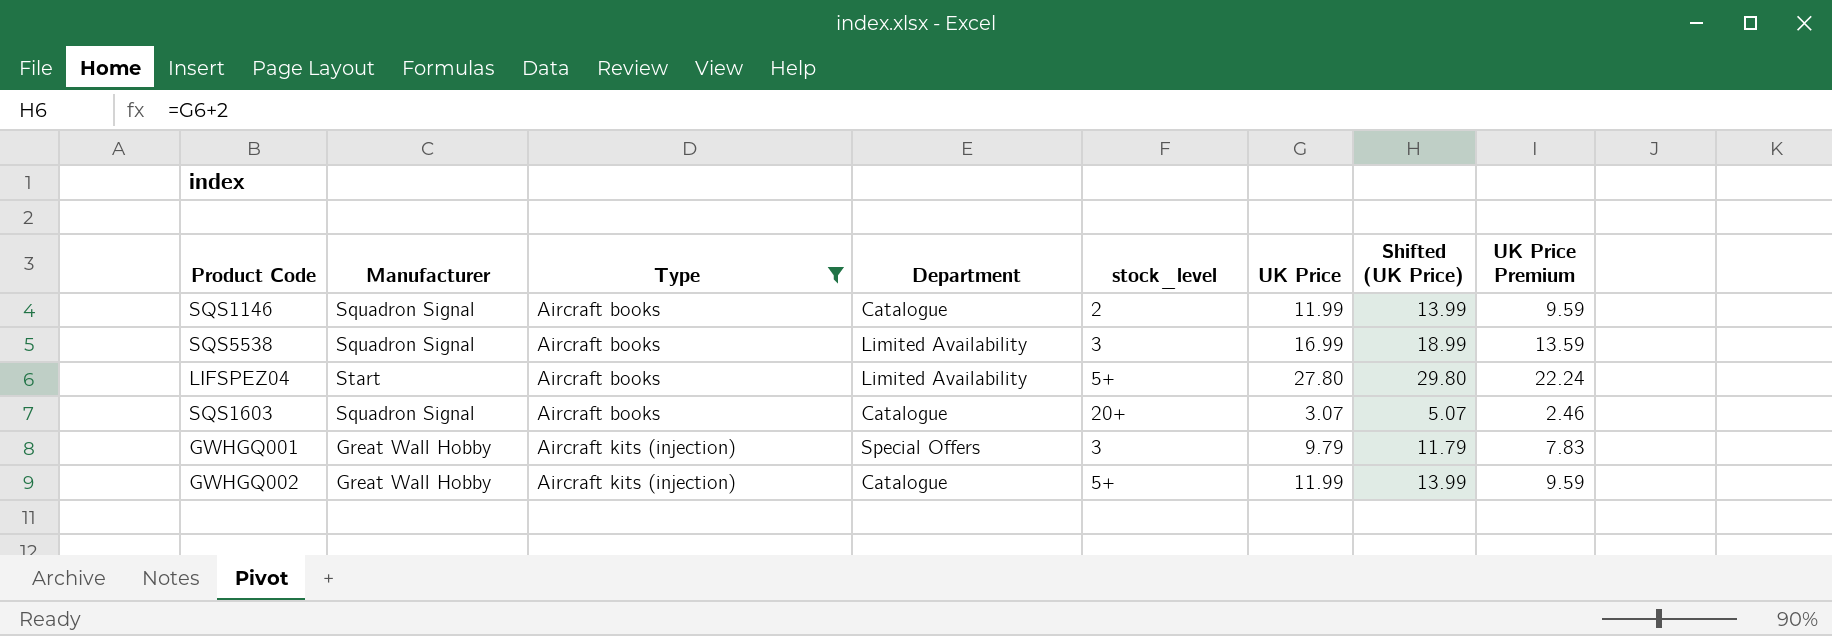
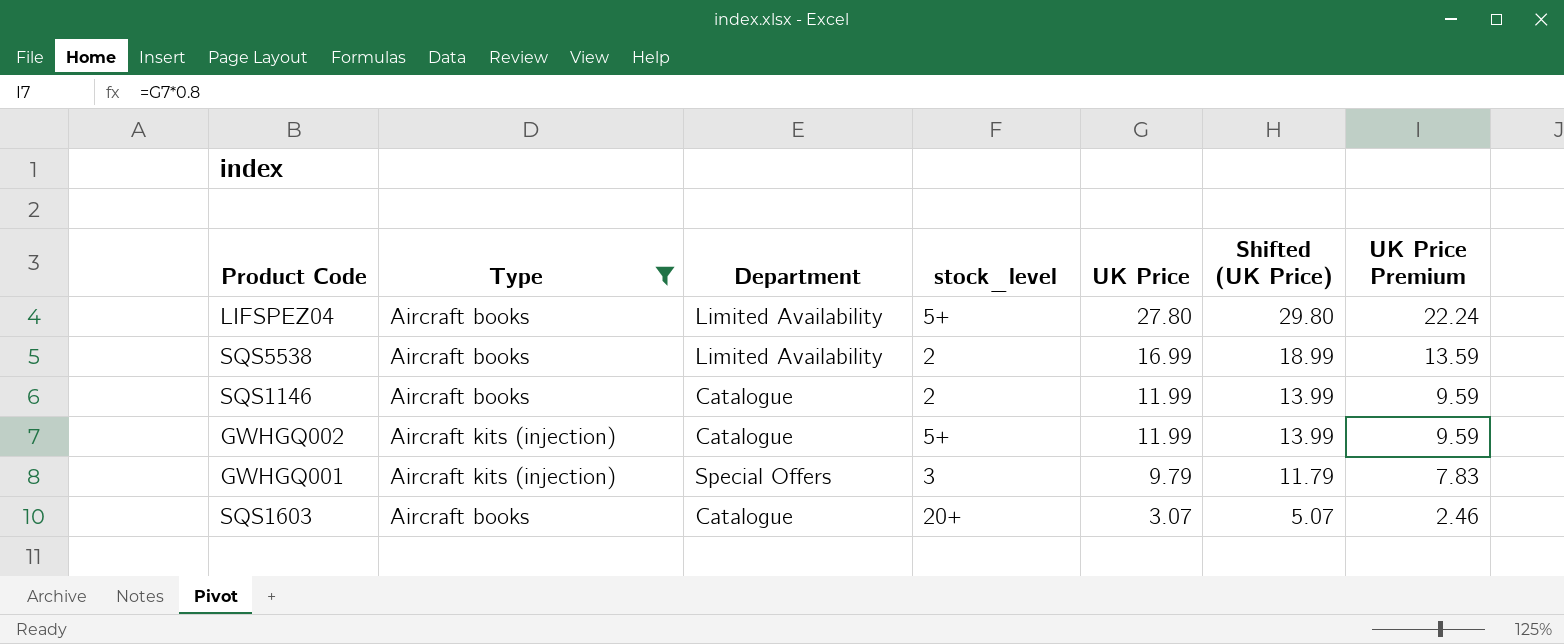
row order: Type ascending -> UK Price descending
column Manufacturer | position: 2 -> none
SQS5538 | stock_level: 3 -> 2

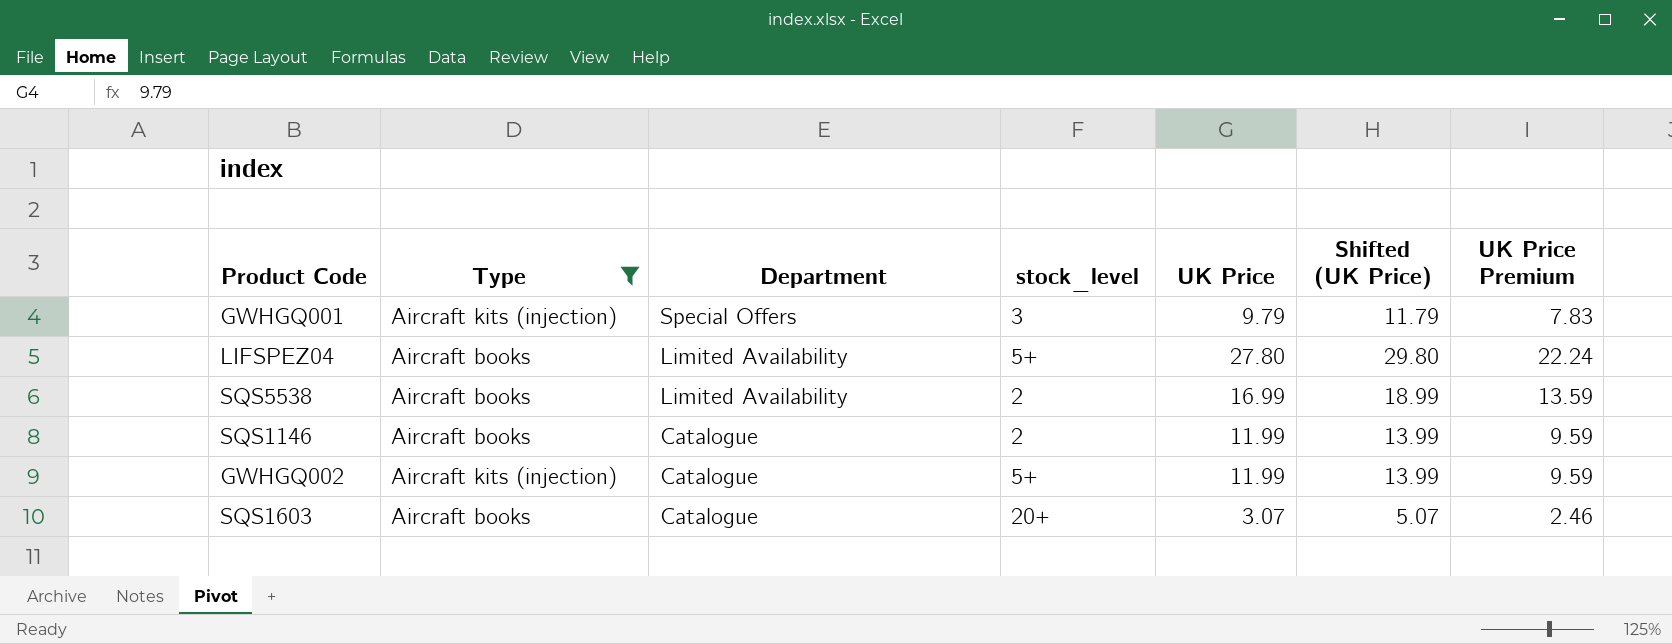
row order: UK Price descending -> Department descending

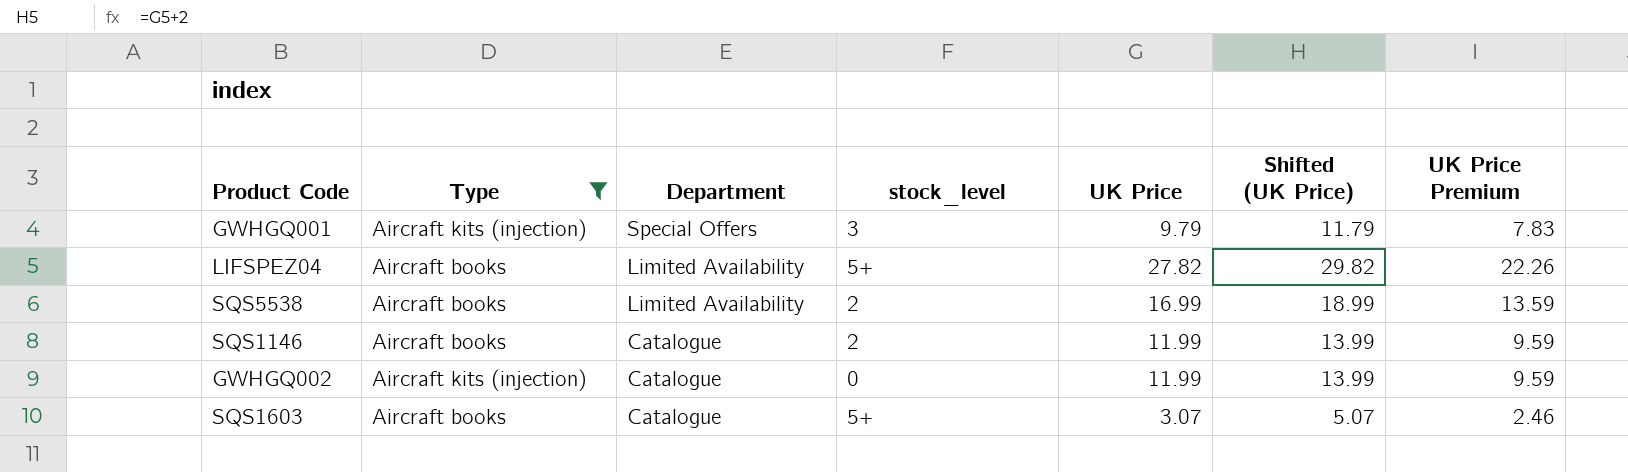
LIFSPEZ04 | UK Price: 27.80 -> 27.82
LIFSPEZ04 | Shifted (UK Price): 29.80 -> 29.82
LIFSPEZ04 | UK Price Premium: 22.24 -> 22.26
GWHGQ002 | stock_level: 5+ -> 0
SQS1603 | stock_level: 20+ -> 5+

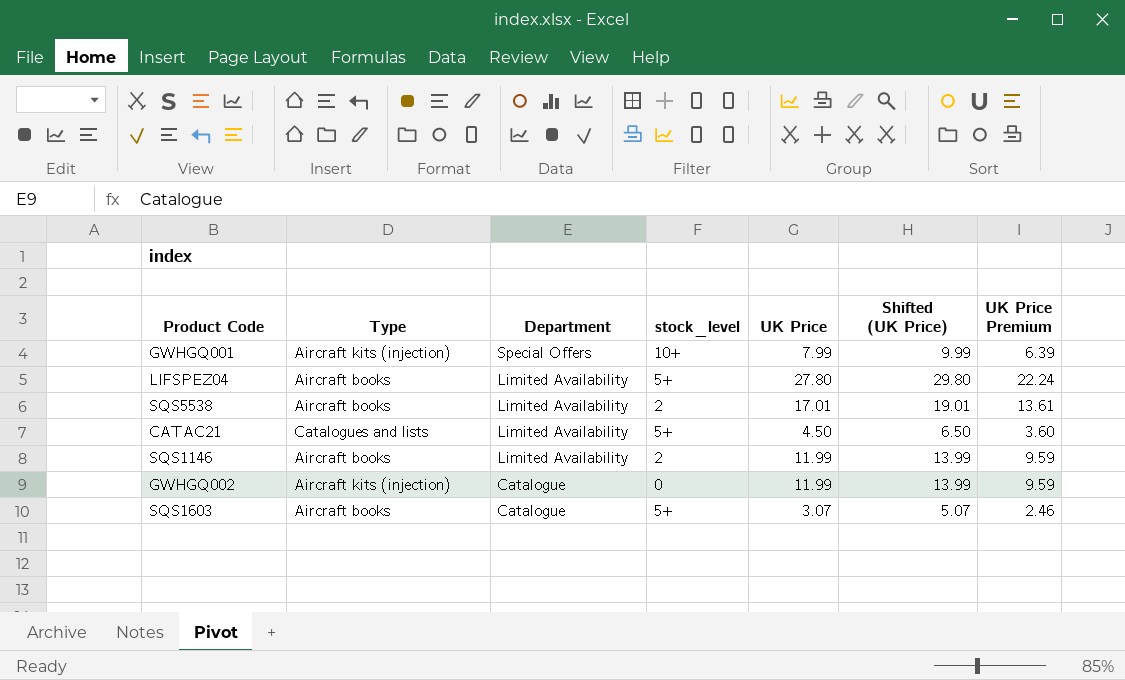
filter: Type != Catalogues and lists -> none
GWHGQ001 | stock_level: 3 -> 10+
GWHGQ001 | UK Price: 9.79 -> 7.99
GWHGQ001 | Shifted (UK Price): 11.79 -> 9.99
GWHGQ001 | UK Price Premium: 7.83 -> 6.39
LIFSPEZ04 | UK Price: 27.82 -> 27.80
LIFSPEZ04 | Shifted (UK Price): 29.82 -> 29.80
LIFSPEZ04 | UK Price Premium: 22.26 -> 22.24
SQS5538 | UK Price: 16.99 -> 17.01
SQS5538 | Shifted (UK Price): 18.99 -> 19.01
SQS5538 | UK Price Premium: 13.59 -> 13.61
SQS1146 | Department: Catalogue -> Limited Availability

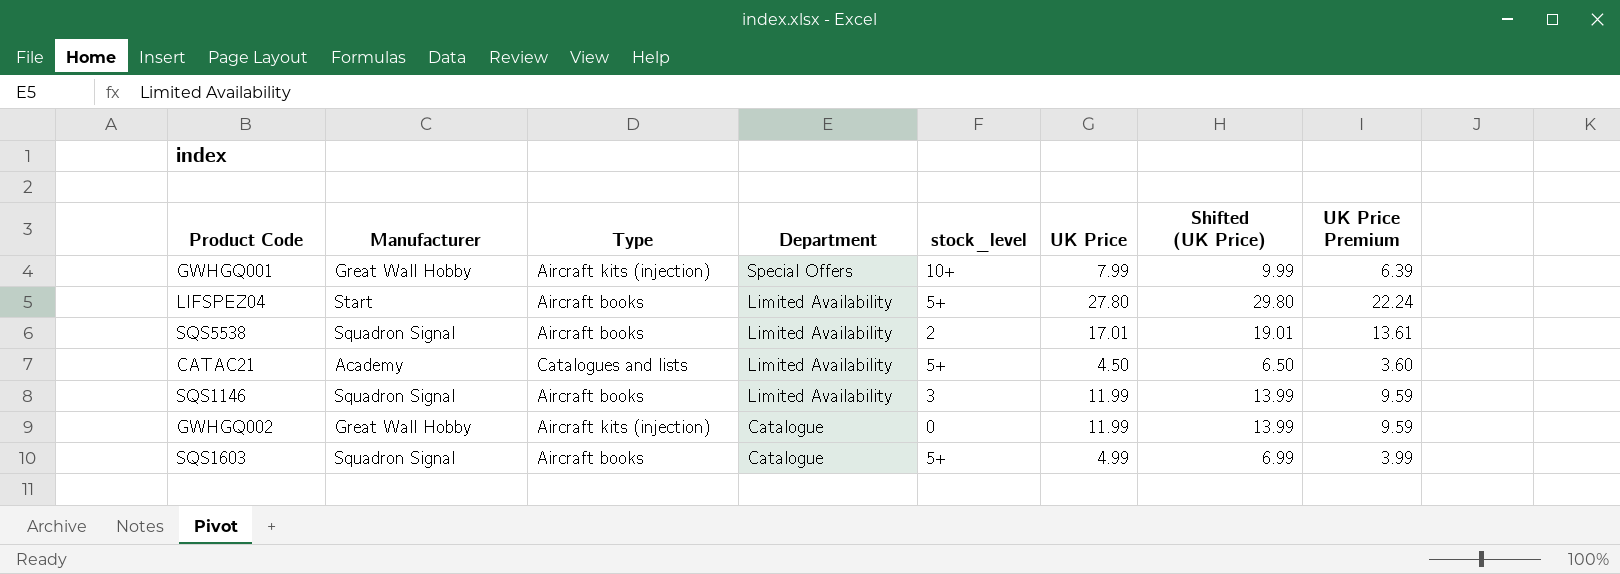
column Manufacturer | position: none -> 2
SQS1146 | stock_level: 2 -> 3
SQS1603 | UK Price: 3.07 -> 4.99
SQS1603 | Shifted (UK Price): 5.07 -> 6.99
SQS1603 | UK Price Premium: 2.46 -> 3.99

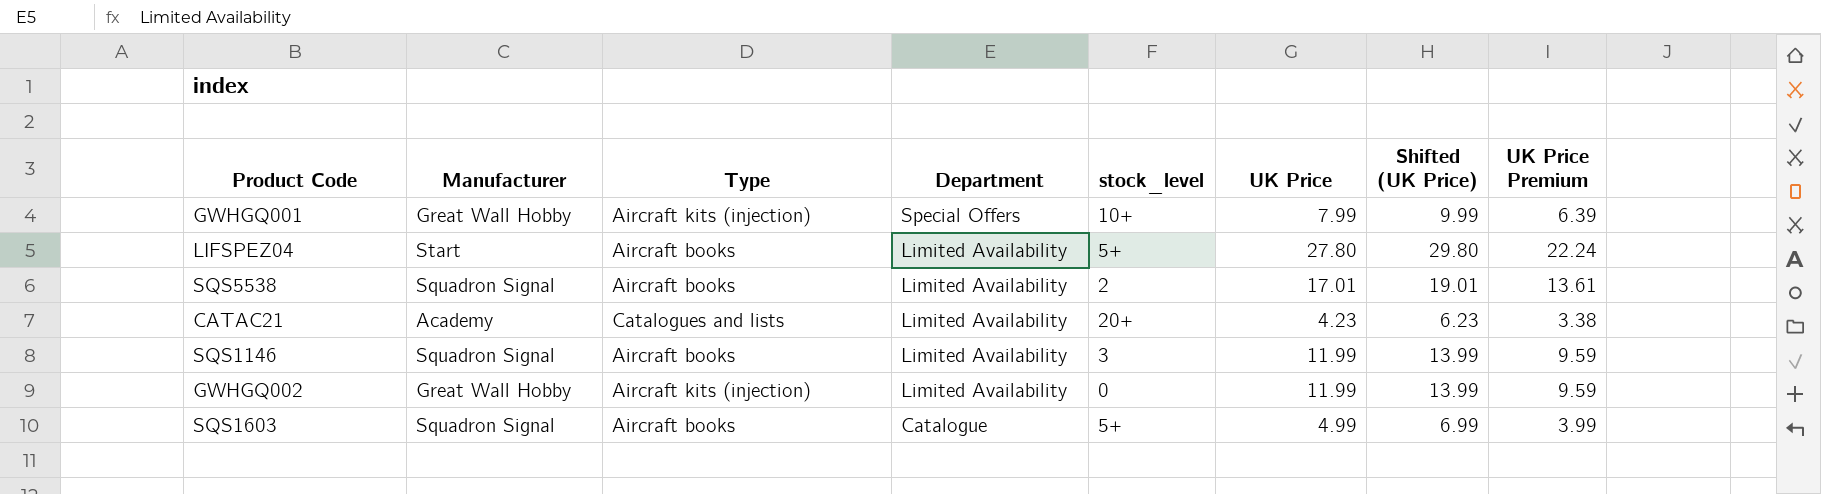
CATAC21 | stock_level: 5+ -> 20+
CATAC21 | UK Price: 4.50 -> 4.23
CATAC21 | Shifted (UK Price): 6.50 -> 6.23
CATAC21 | UK Price Premium: 3.60 -> 3.38
GWHGQ002 | Department: Catalogue -> Limited Availability

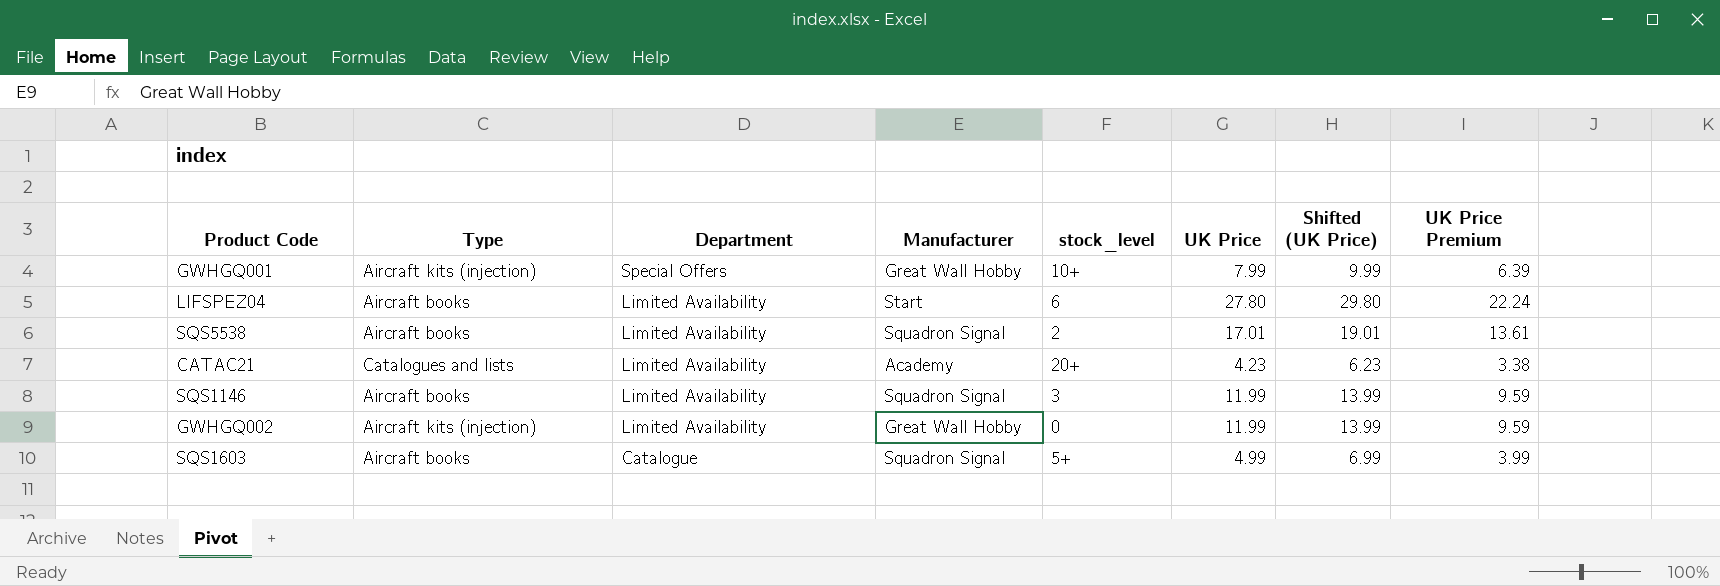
column Manufacturer | position: 2 -> 4
LIFSPEZ04 | stock_level: 5+ -> 6

